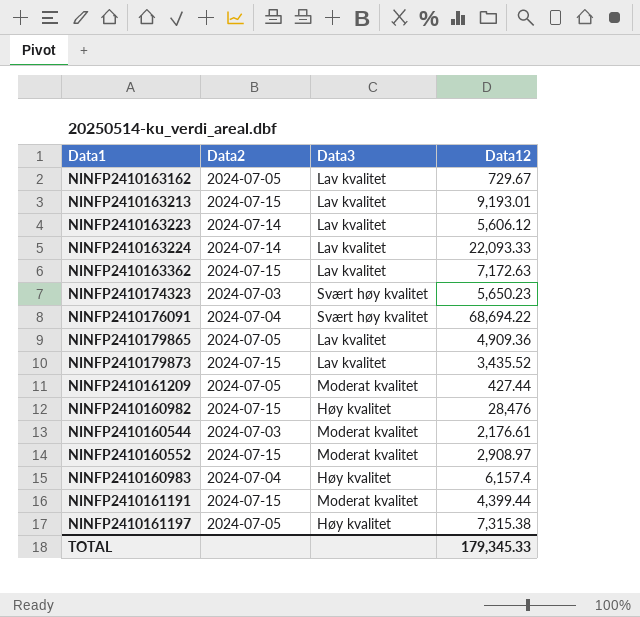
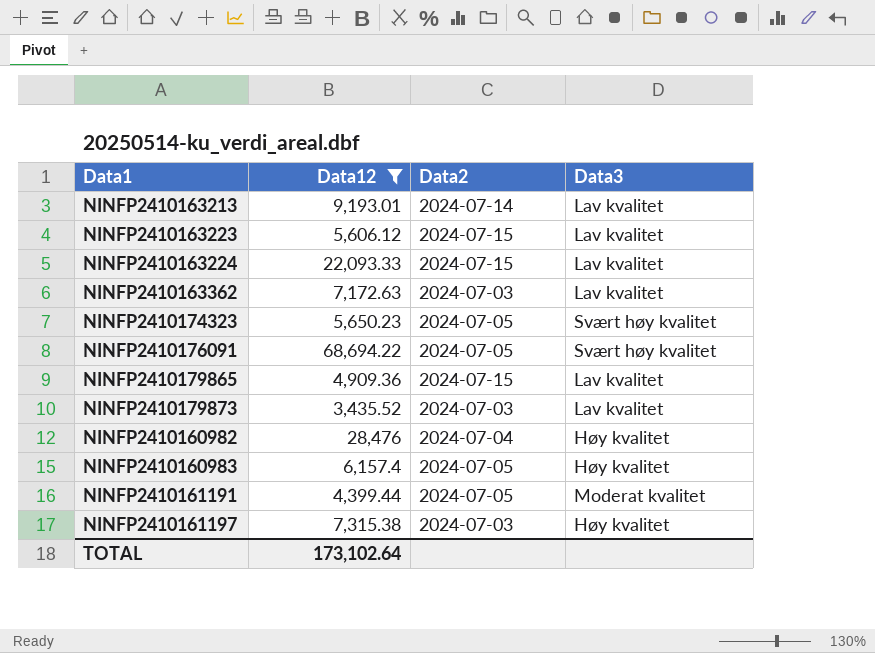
filter: none -> Data12 >= 3,435.52
column Data12 | position: 4 -> 2
NINFP2410163213 | Data2: 2024-07-15 -> 2024-07-14
NINFP2410163223 | Data2: 2024-07-14 -> 2024-07-15
NINFP2410163224 | Data2: 2024-07-14 -> 2024-07-15
NINFP2410163362 | Data2: 2024-07-15 -> 2024-07-03
NINFP2410174323 | Data2: 2024-07-03 -> 2024-07-05
NINFP2410176091 | Data2: 2024-07-04 -> 2024-07-05
NINFP2410179865 | Data2: 2024-07-05 -> 2024-07-15
NINFP2410179873 | Data2: 2024-07-15 -> 2024-07-03
NINFP2410160982 | Data2: 2024-07-15 -> 2024-07-04
NINFP2410160983 | Data2: 2024-07-04 -> 2024-07-05
NINFP2410161191 | Data2: 2024-07-15 -> 2024-07-05
NINFP2410161197 | Data2: 2024-07-05 -> 2024-07-03
TOTAL | Data12: 179,345.33 -> 173,102.64

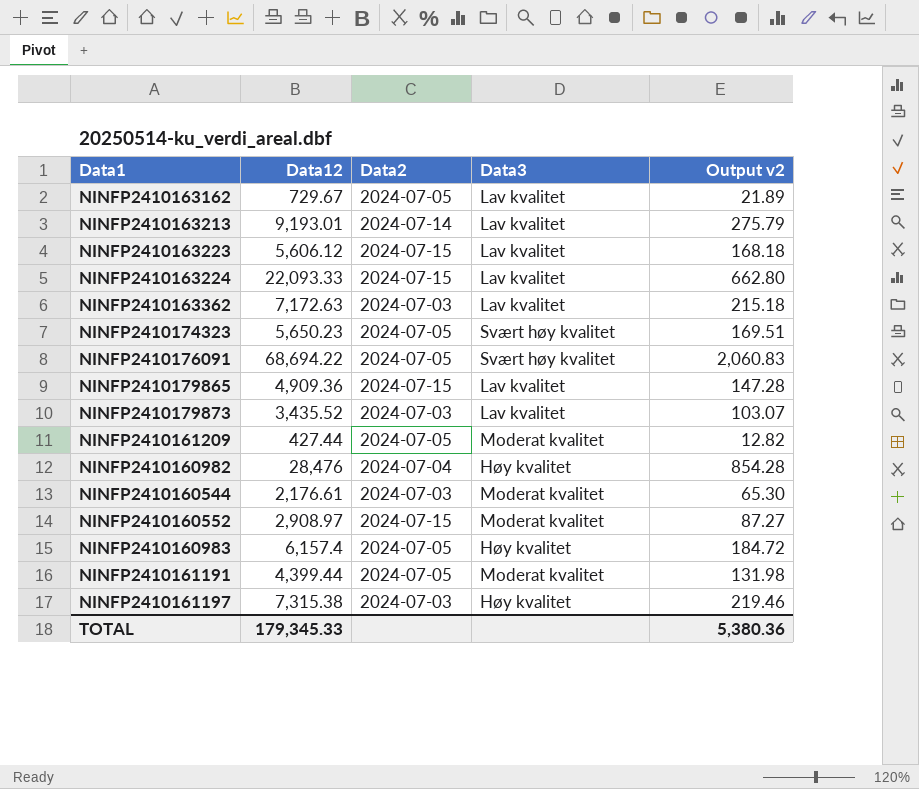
filter: Data12 >= 3,435.52 -> none
column Output v2 | formula: none -> [Data12] * 0.03
TOTAL | Data12: 173,102.64 -> 179,345.33

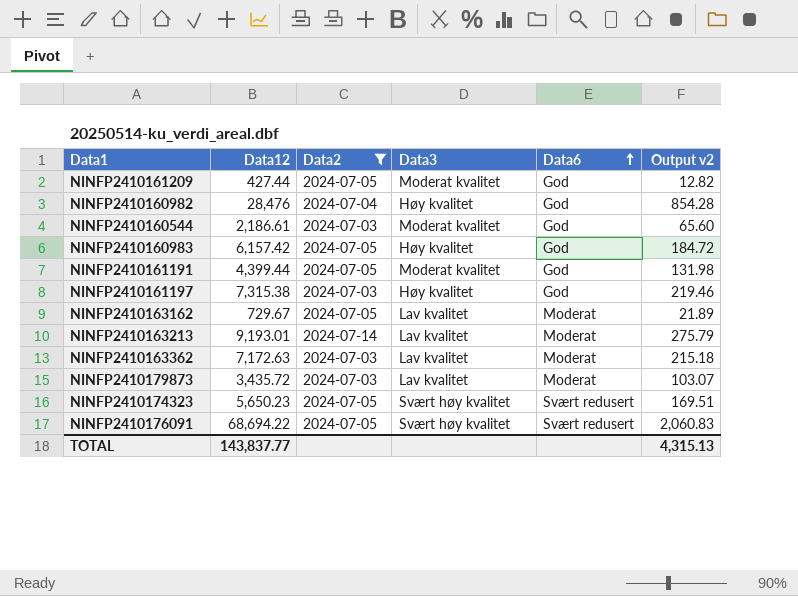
filter: none -> Data2 != 2024-07-15
row order: none -> Data6 ascending
column Data6 | position: none -> 5
NINFP2410160544 | Data12: 2,176.61 -> 2,186.61
NINFP2410160544 | Output v2: 65.30 -> 65.60
NINFP2410160983 | Data12: 6,157.4 -> 6,157.42
NINFP2410179873 | Data12: 3,435.52 -> 3,435.72
TOTAL | Data12: 179,345.33 -> 143,837.77
TOTAL | Output v2: 5,380.36 -> 4,315.13

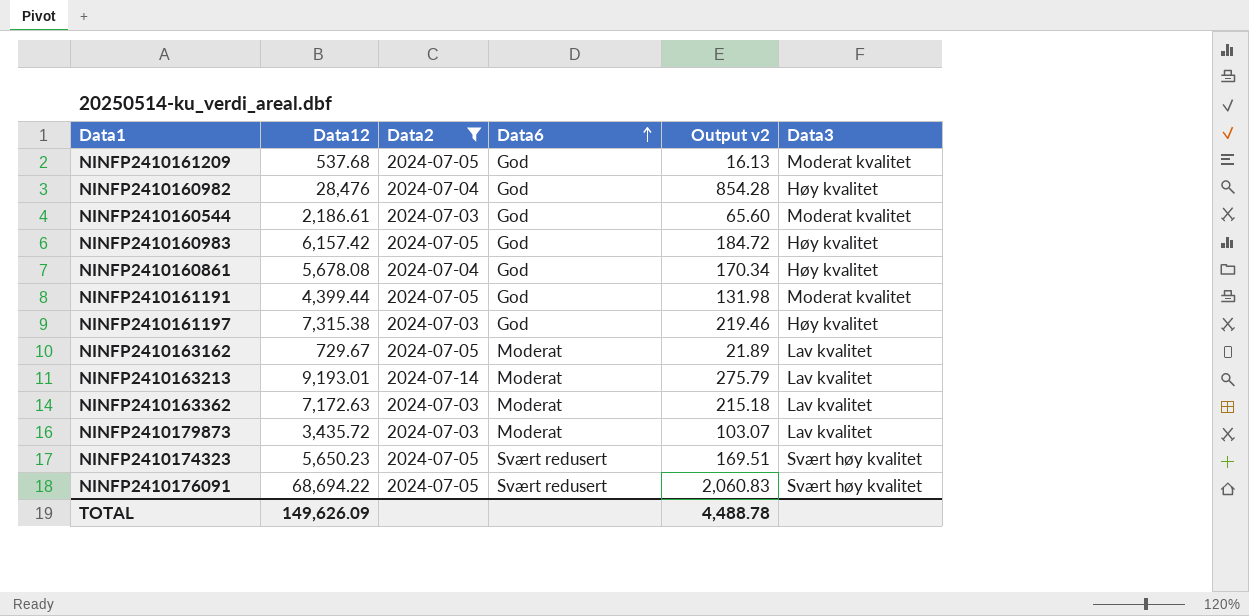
column Data3 | position: 4 -> 6
NINFP2410161209 | Data12: 427.44 -> 537.68
NINFP2410161209 | Output v2: 12.82 -> 16.13
row NINFP2410160861: none -> 5,678.08 | 2024-07-04 | God | 170.34 | Høy kvalitet
TOTAL | Data12: 143,837.77 -> 149,626.09
TOTAL | Output v2: 4,315.13 -> 4,488.78

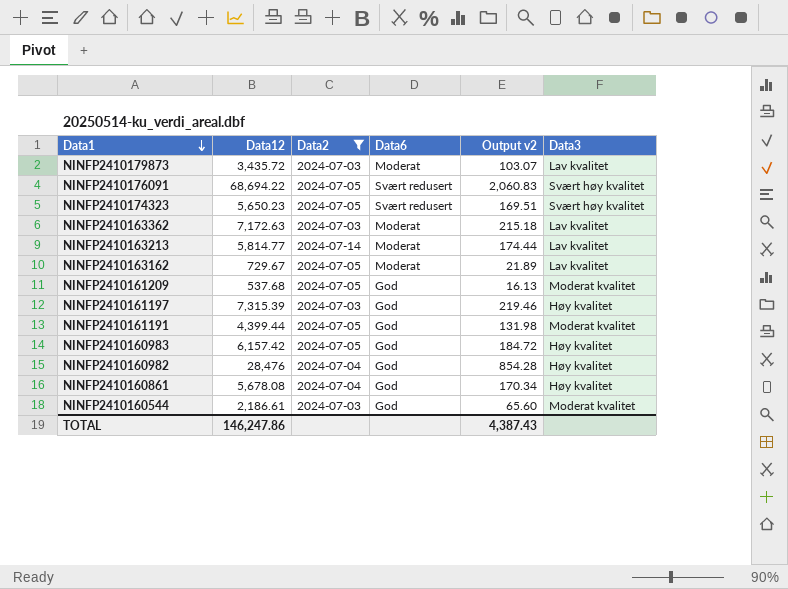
row order: Data6 ascending -> Data1 descending
NINFP2410163213 | Data12: 9,193.01 -> 5,814.77
NINFP2410163213 | Output v2: 275.79 -> 174.44
NINFP2410161197 | Data12: 7,315.38 -> 7,315.39
TOTAL | Data12: 149,626.09 -> 146,247.86
TOTAL | Output v2: 4,488.78 -> 4,387.43

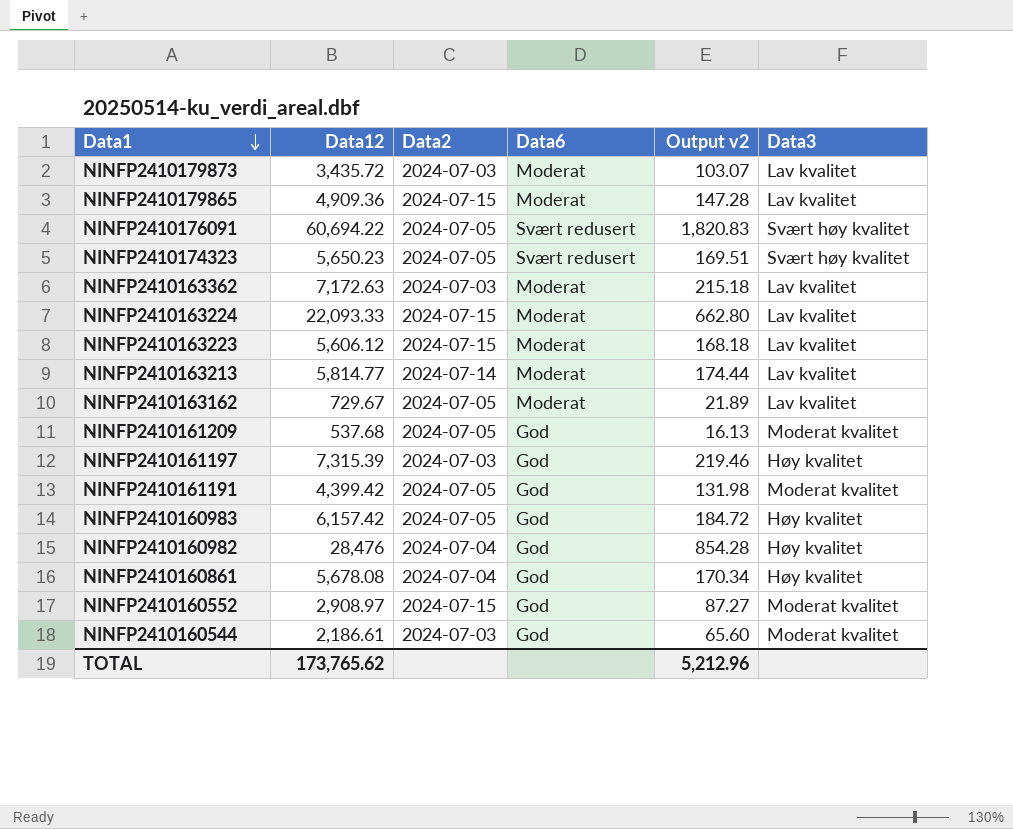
filter: Data2 != 2024-07-15 -> none
NINFP2410176091 | Data12: 68,694.22 -> 60,694.22
NINFP2410176091 | Output v2: 2,060.83 -> 1,820.83
NINFP2410161191 | Data12: 4,399.44 -> 4,399.42
TOTAL | Data12: 146,247.86 -> 173,765.62
TOTAL | Output v2: 4,387.43 -> 5,212.96

